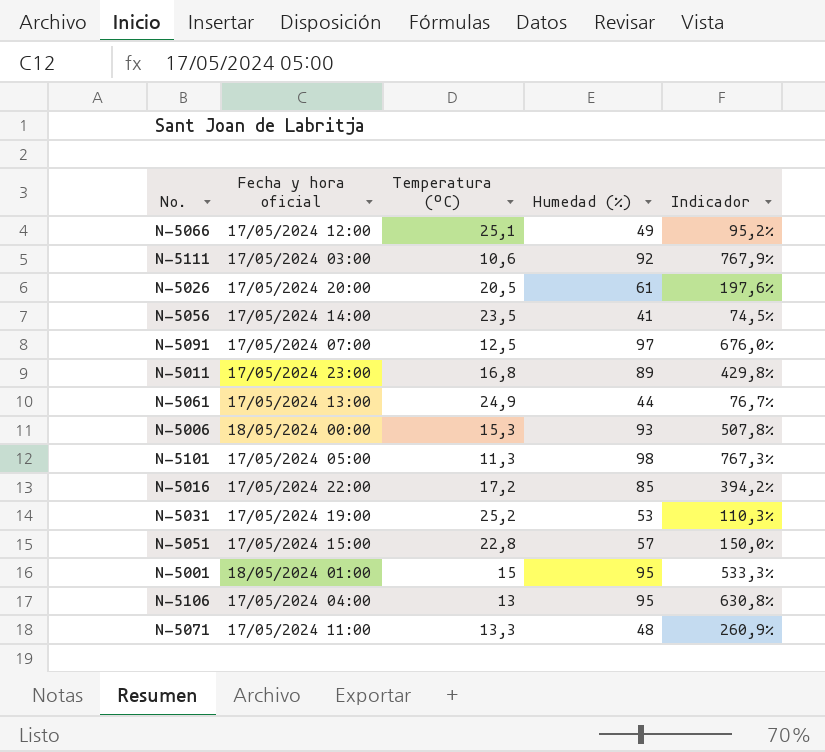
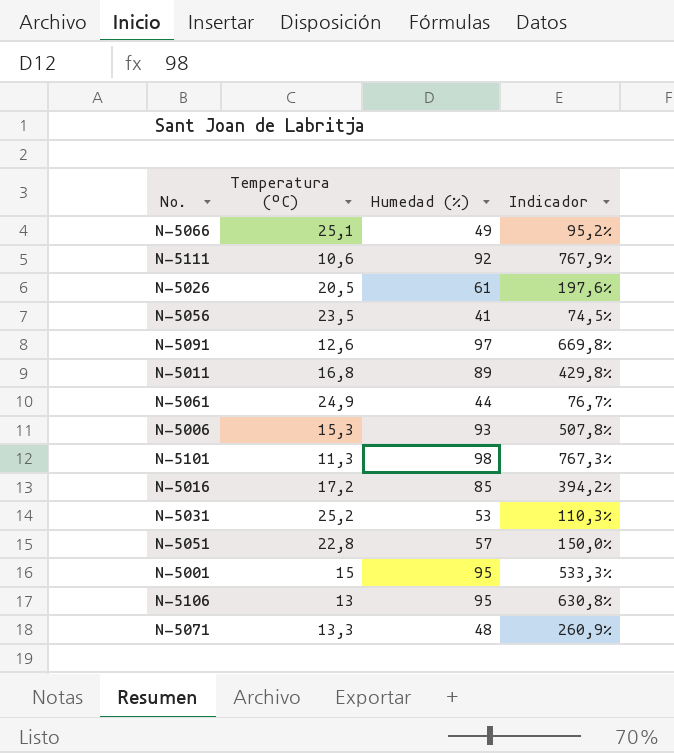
column Fecha y hora oficial | position: 2 -> none
N-5091 | Temperatura (ºC): 12,5 -> 12,6
N-5091 | Indicador: 676,0% -> 669,8%

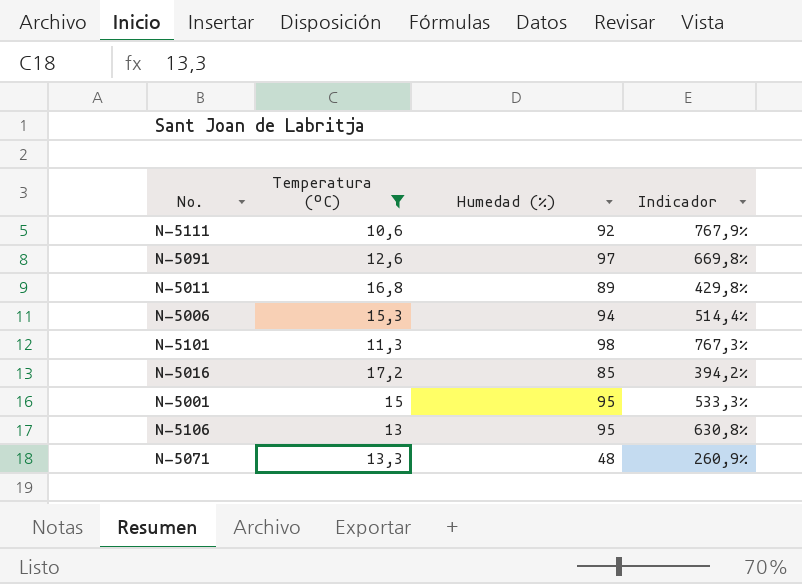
filter: none -> Temperatura (ºC) <= 17,2
N-5006 | Humedad (%): 93 -> 94
N-5006 | Indicador: 507,8% -> 514,4%

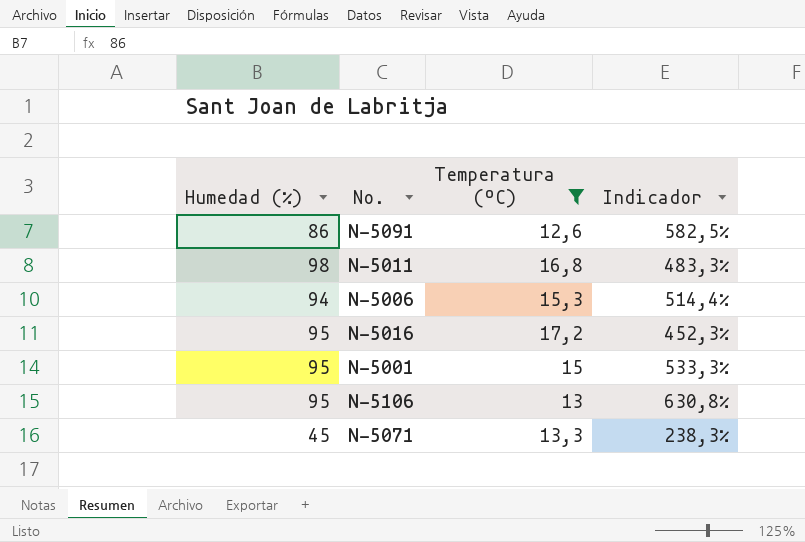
column Humedad (%) | position: 3 -> 1
row N-5111: 10,6 | 92 | 767,9% -> none
row N-5101: 11,3 | 98 | 767,3% -> none
N-5091 | Humedad (%): 97 -> 86
N-5091 | Indicador: 669,8% -> 582,5%
N-5011 | Humedad (%): 89 -> 98
N-5011 | Indicador: 429,8% -> 483,3%
N-5016 | Humedad (%): 85 -> 95
N-5016 | Indicador: 394,2% -> 452,3%
N-5071 | Humedad (%): 48 -> 45
N-5071 | Indicador: 260,9% -> 238,3%

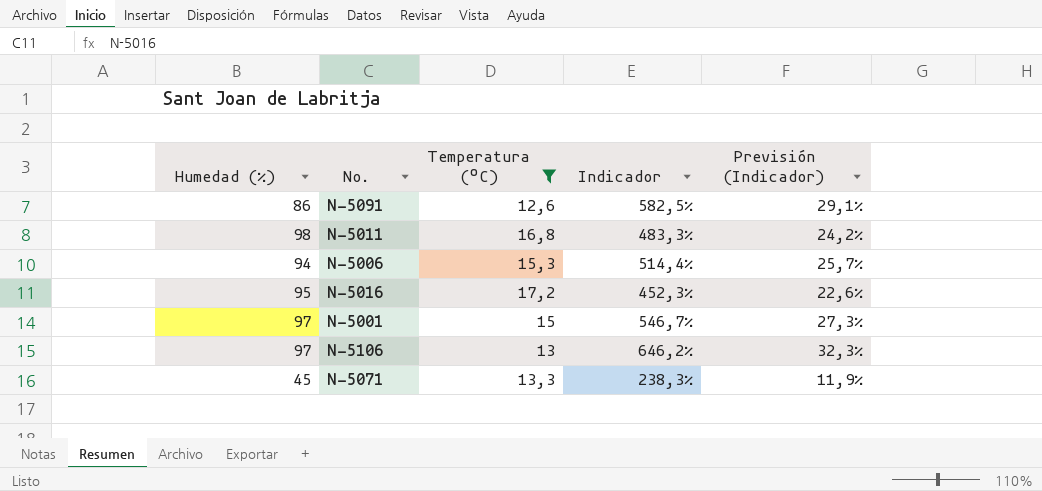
column Previsión (Indicador) | formula: none -> [Indicador] * 0,05
N-5001 | Humedad (%): 95 -> 97
N-5001 | Indicador: 533,3% -> 546,7%
N-5106 | Humedad (%): 95 -> 97
N-5106 | Indicador: 630,8% -> 646,2%

